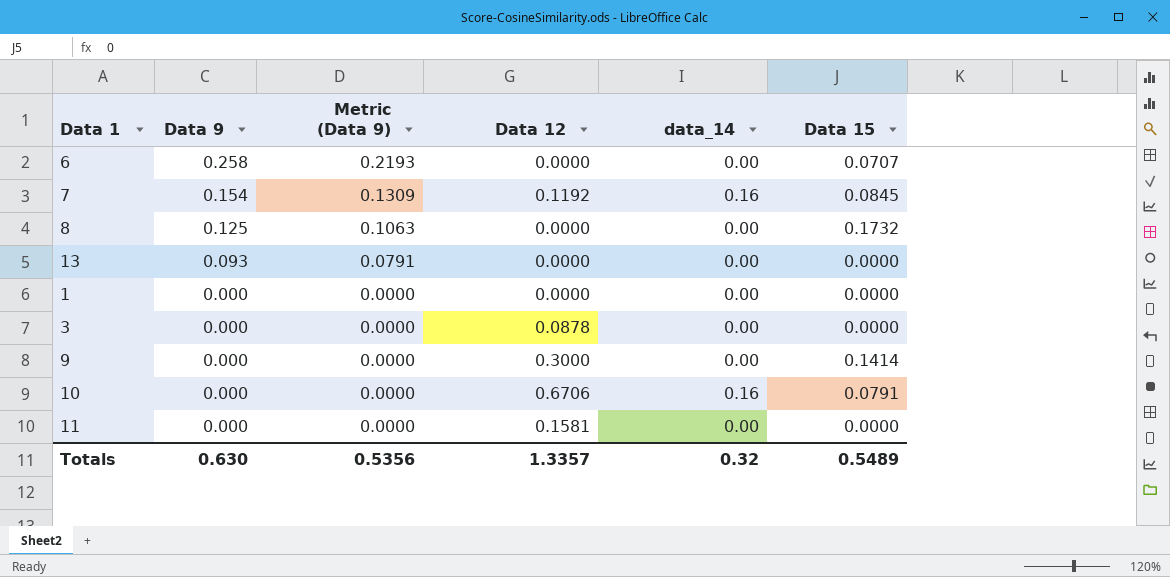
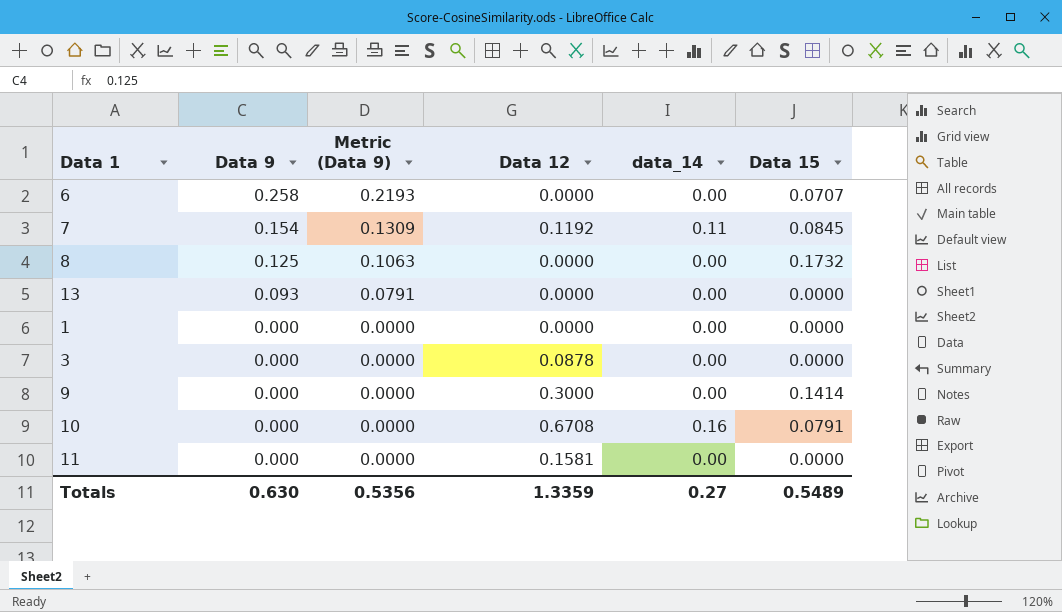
7 | data_14: 0.16 -> 0.11
10 | Data 12: 0.6706 -> 0.6708
Totals | Data 12: 1.3357 -> 1.3359
Totals | data_14: 0.32 -> 0.27

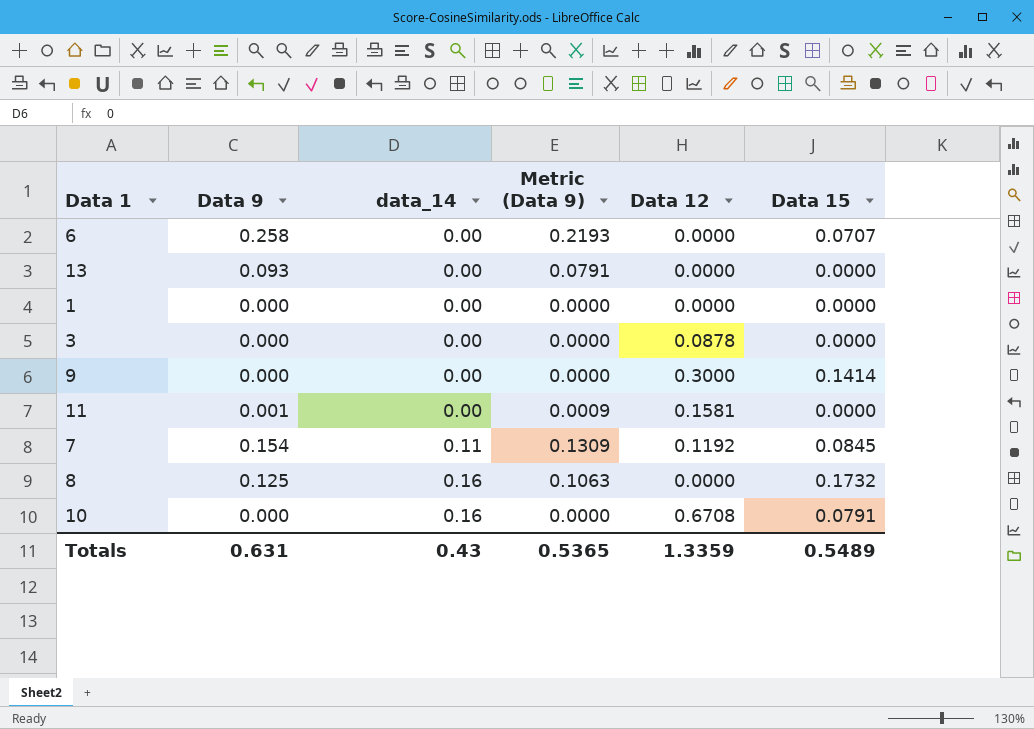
row order: Data 9 descending -> data_14 ascending
column data_14 | position: 5 -> 3
11 | Data 9: 0.000 -> 0.001
11 | Metric (Data 9): 0.0000 -> 0.0009
8 | data_14: 0.00 -> 0.16
Totals | Data 9: 0.630 -> 0.631
Totals | data_14: 0.27 -> 0.43
Totals | Metric (Data 9): 0.5356 -> 0.5365

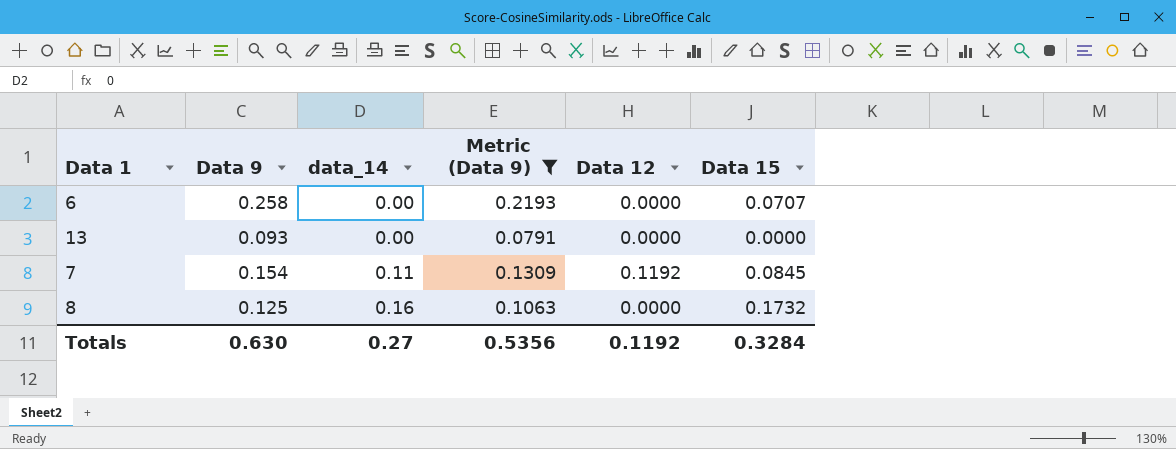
filter: none -> Metric (Data 9) >= 0.0791
Totals | Data 9: 0.631 -> 0.630
Totals | data_14: 0.43 -> 0.27
Totals | Metric (Data 9): 0.5365 -> 0.5356
Totals | Data 12: 1.3359 -> 0.1192
Totals | Data 15: 0.5489 -> 0.3284

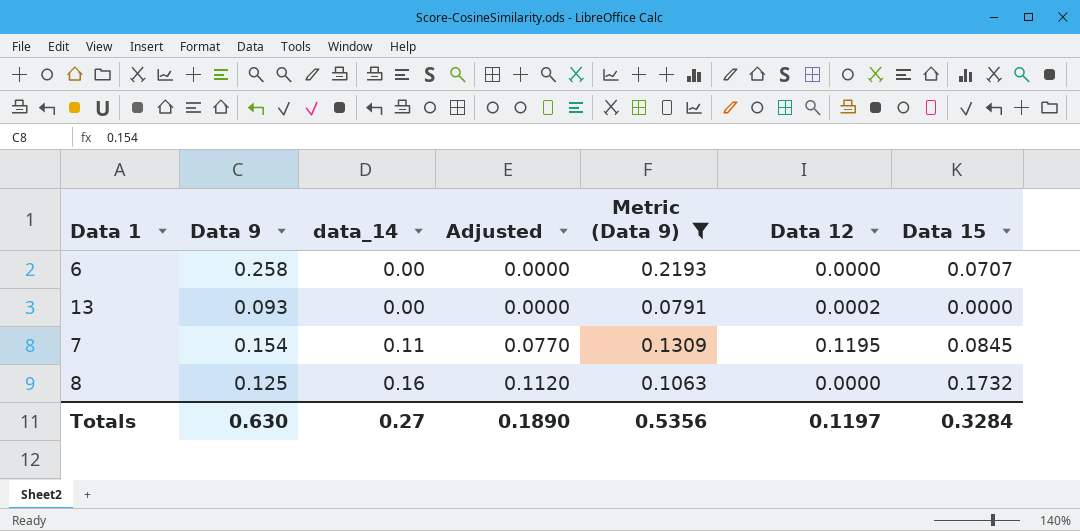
column Adjusted | formula: none -> [data_14] * 0.7
13 | Data 12: 0.0000 -> 0.0002
7 | Data 12: 0.1192 -> 0.1195
Totals | Data 12: 0.1192 -> 0.1197

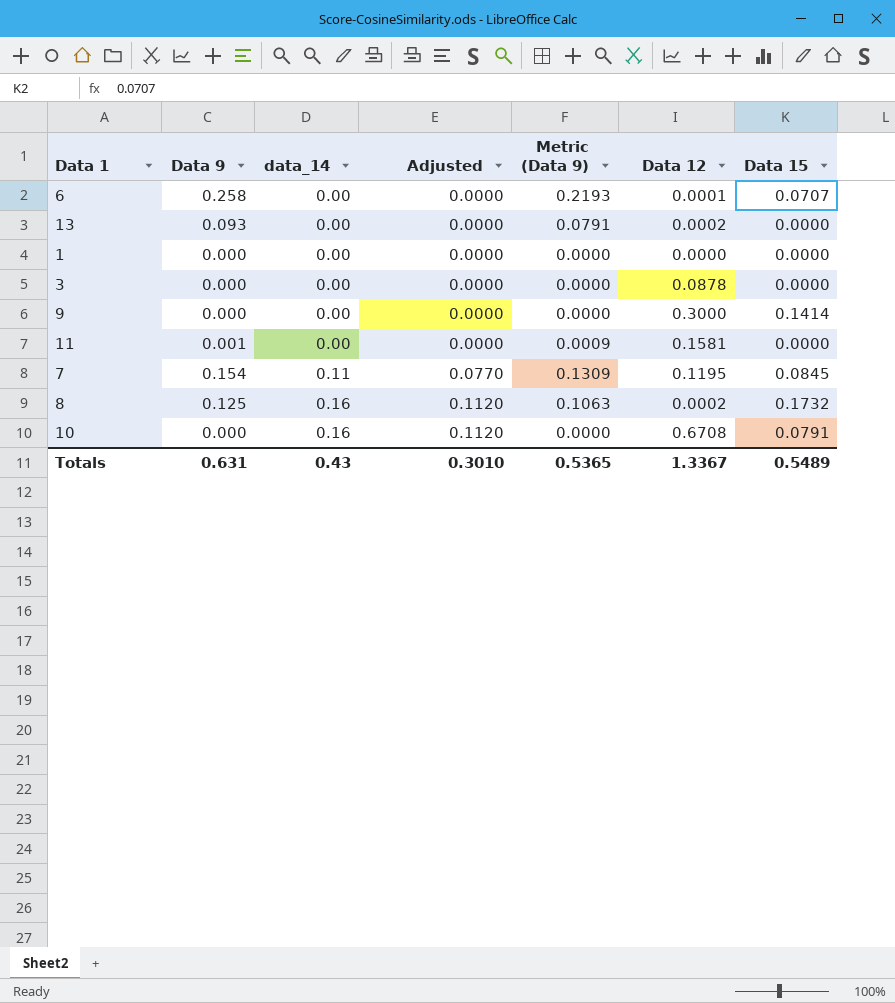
filter: Metric (Data 9) >= 0.0791 -> none
6 | Data 12: 0.0000 -> 0.0001
8 | Data 12: 0.0000 -> 0.0002
Totals | Data 9: 0.630 -> 0.631
Totals | data_14: 0.27 -> 0.43
Totals | Adjusted: 0.1890 -> 0.3010
Totals | Metric (Data 9): 0.5356 -> 0.5365
Totals | Data 12: 0.1197 -> 1.3367
Totals | Data 15: 0.3284 -> 0.5489

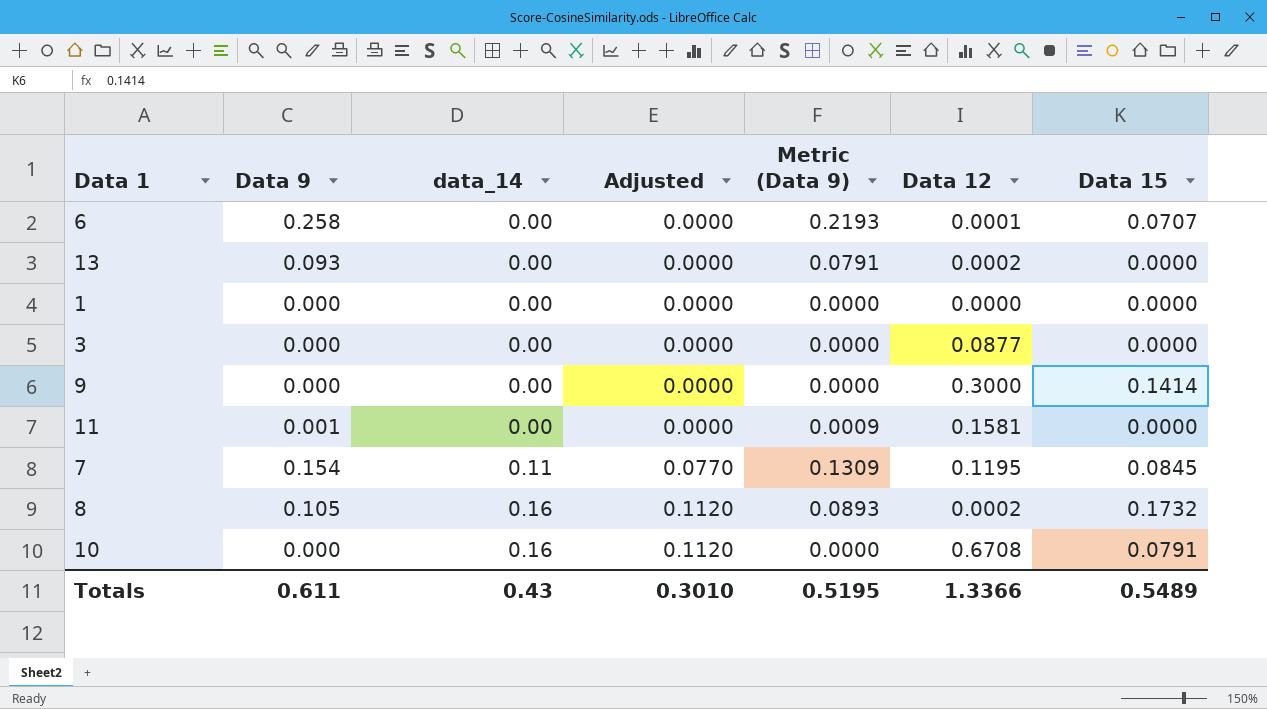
3 | Data 12: 0.0878 -> 0.0877
8 | Data 9: 0.125 -> 0.105
8 | Metric (Data 9): 0.1063 -> 0.0893
Totals | Data 9: 0.631 -> 0.611
Totals | Metric (Data 9): 0.5365 -> 0.5195
Totals | Data 12: 1.3367 -> 1.3366

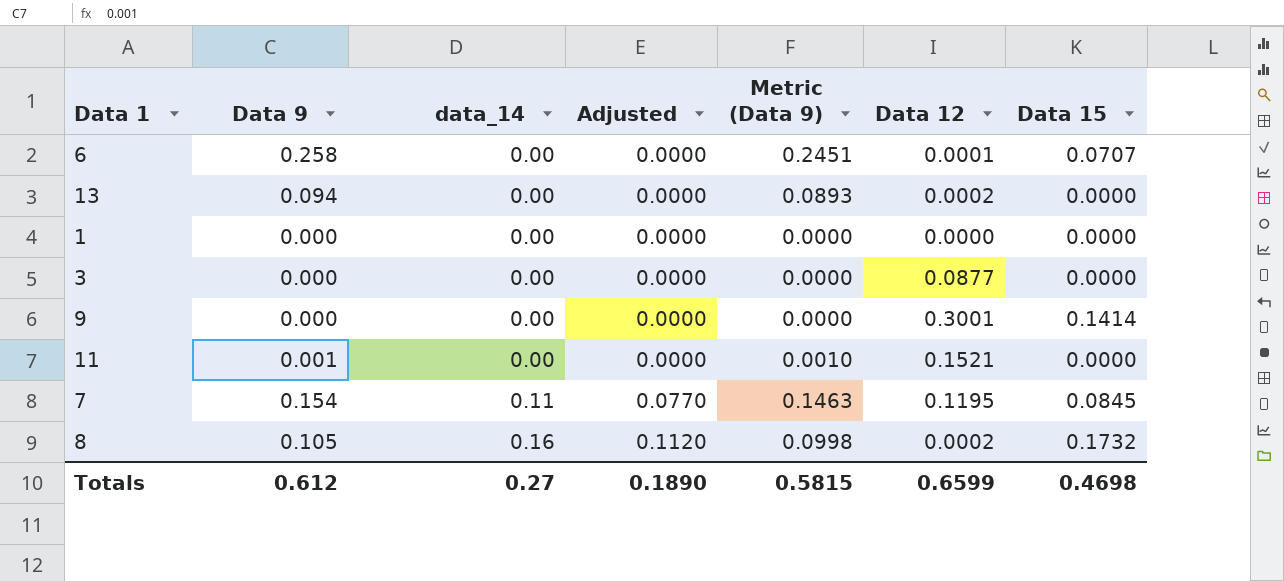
column Metric (Data 9) | formula: [Data 9] * 0.85 -> [Data 9] * 0.95
row 10: 0.000 | 0.16 | 0.1120 | 0.0000 | 0.6708 | 0.0791 -> none
13 | Data 9: 0.093 -> 0.094
9 | Data 12: 0.3000 -> 0.3001
11 | Data 12: 0.1581 -> 0.1521
Totals | Data 9: 0.611 -> 0.612
Totals | data_14: 0.43 -> 0.27
Totals | Adjusted: 0.3010 -> 0.1890
Totals | Metric (Data 9): 0.5195 -> 0.5815
Totals | Data 12: 1.3366 -> 0.6599
Totals | Data 15: 0.5489 -> 0.4698

